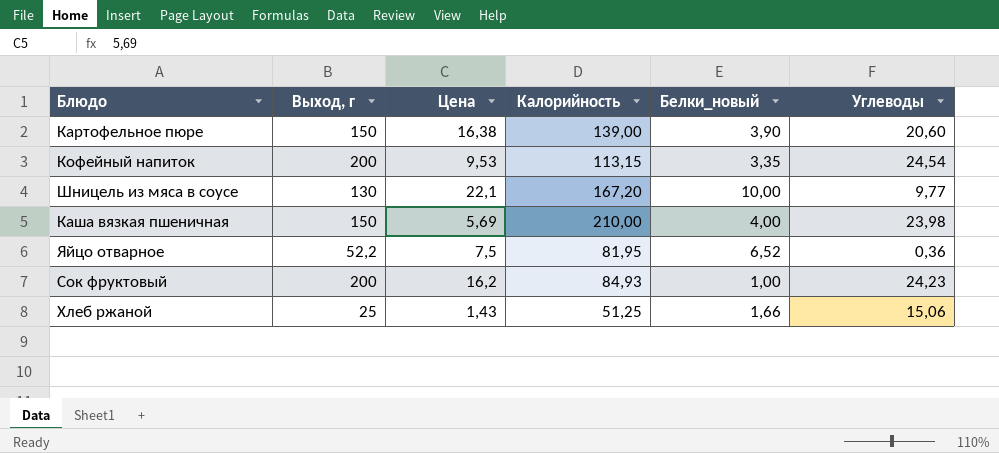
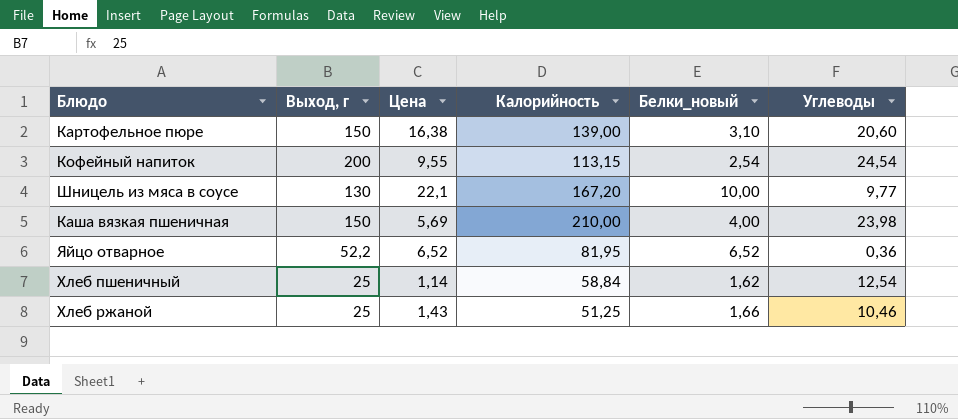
row Сок фруктовый: 200 | 16,2 | 84,93 | 1,00 | 24,23 -> none
Картофельное пюре | Белки_новый: 3,90 -> 3,10
Кофейный напиток | Цена: 9,53 -> 9,55
Кофейный напиток | Белки_новый: 3,35 -> 2,54
Яйцо отварное | Цена: 7,5 -> 6,52
row Хлеб пшеничный: none -> 25 | 1,14 | 58,84 | 1,62 | 12,54
Хлеб ржаной | Углеводы: 15,06 -> 10,46

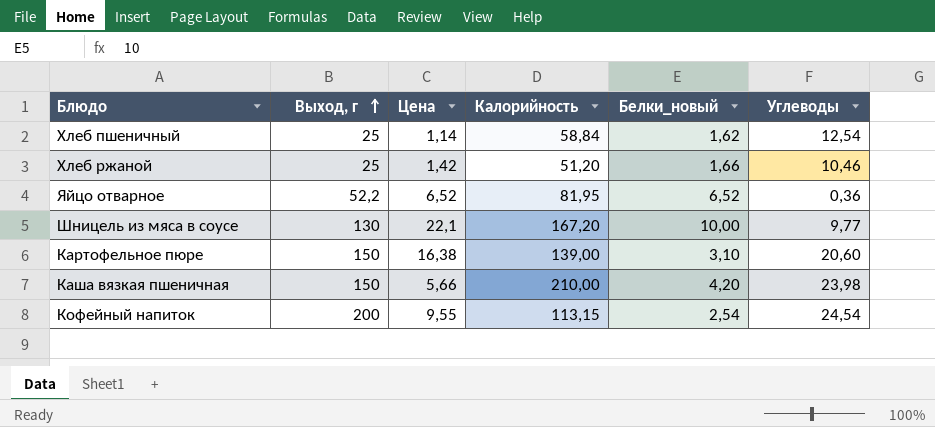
row order: none -> Выход, г ascending
Хлеб ржаной | Цена: 1,43 -> 1,42
Хлеб ржаной | Калорийность: 51,25 -> 51,20
Каша вязкая пшеничная | Цена: 5,69 -> 5,66
Каша вязкая пшеничная | Белки_новый: 4,00 -> 4,20

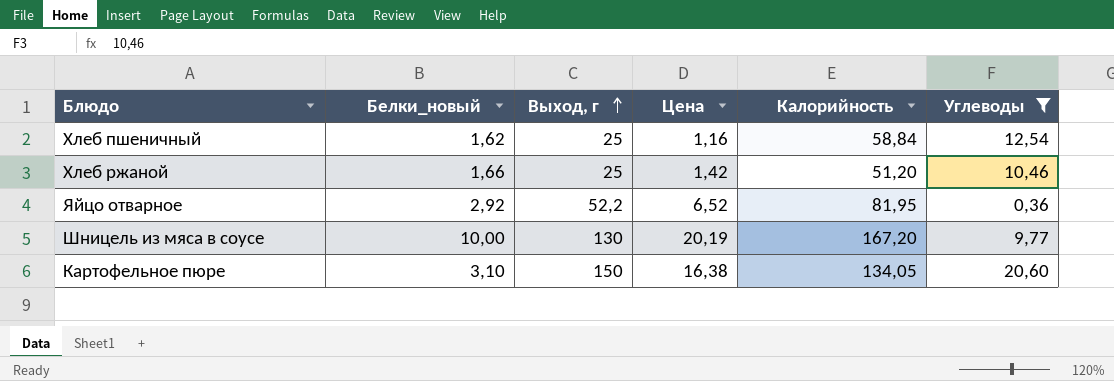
filter: none -> Углеводы <= 20,60
column Белки_новый | position: 5 -> 2
Хлеб пшеничный | Цена: 1,14 -> 1,16
Яйцо отварное | Белки_новый: 6,52 -> 2,92
Шницель из мяса в соусе | Цена: 22,1 -> 20,19
Картофельное пюре | Калорийность: 139,00 -> 134,05

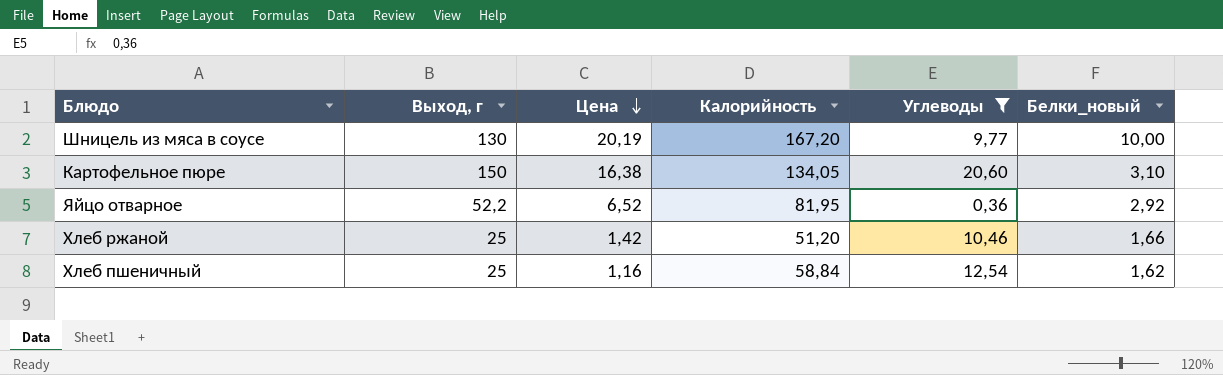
row order: Выход, г ascending -> Цена descending
column Белки_новый | position: 2 -> 6

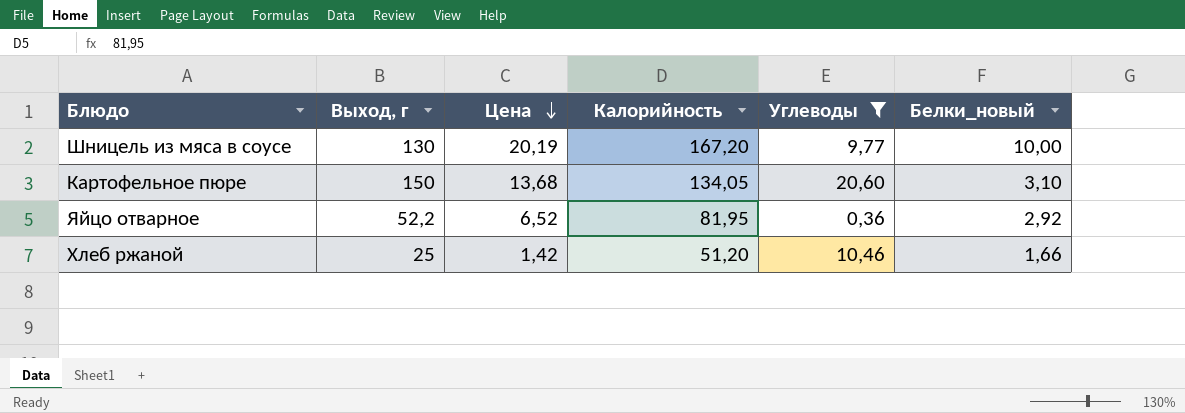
row Хлеб пшеничный: 25 | 1,16 | 58,84 | 12,54 | 1,62 -> none
Картофельное пюре | Цена: 16,38 -> 13,68

